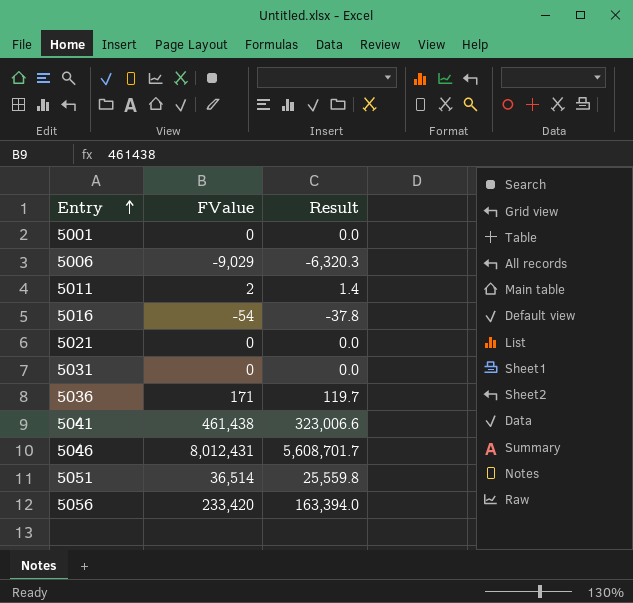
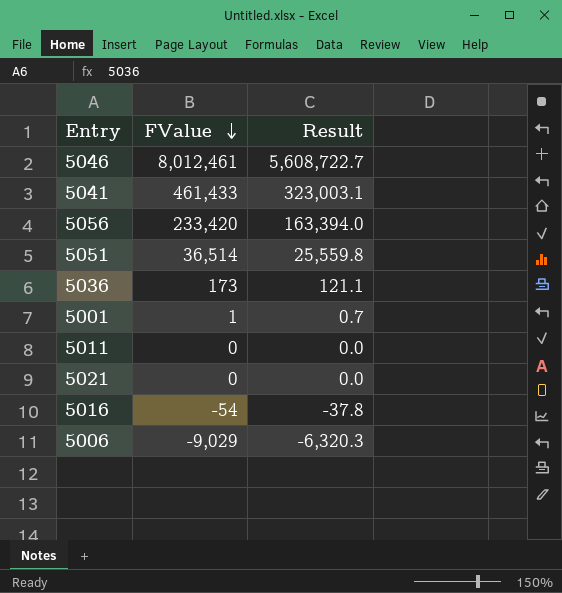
row order: Entry ascending -> FValue descending
row 5031: 0 | 0.0 -> none
5046 | FValue: 8,012,431 -> 8,012,461
5046 | Result: 5,608,701.7 -> 5,608,722.7
5041 | FValue: 461,438 -> 461,433
5041 | Result: 323,006.6 -> 323,003.1
5036 | FValue: 171 -> 173
5036 | Result: 119.7 -> 121.1
5001 | FValue: 0 -> 1
5001 | Result: 0.0 -> 0.7
5011 | FValue: 2 -> 0
5011 | Result: 1.4 -> 0.0

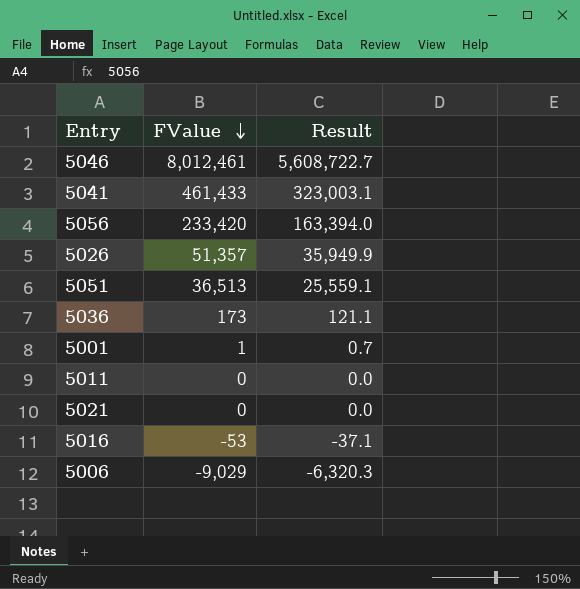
row 5026: none -> 51,357 | 35,949.9
5051 | FValue: 36,514 -> 36,513
5051 | Result: 25,559.8 -> 25,559.1
5016 | FValue: -54 -> -53
5016 | Result: -37.8 -> -37.1

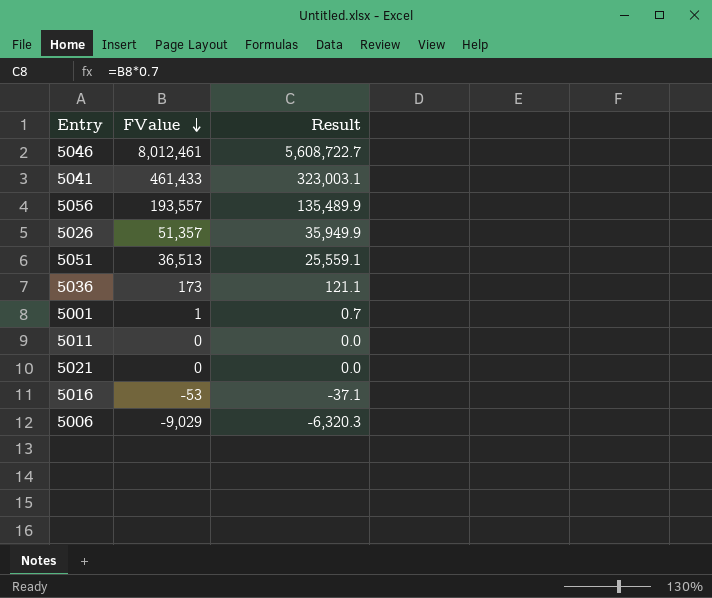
5056 | FValue: 233,420 -> 193,557
5056 | Result: 163,394.0 -> 135,489.9

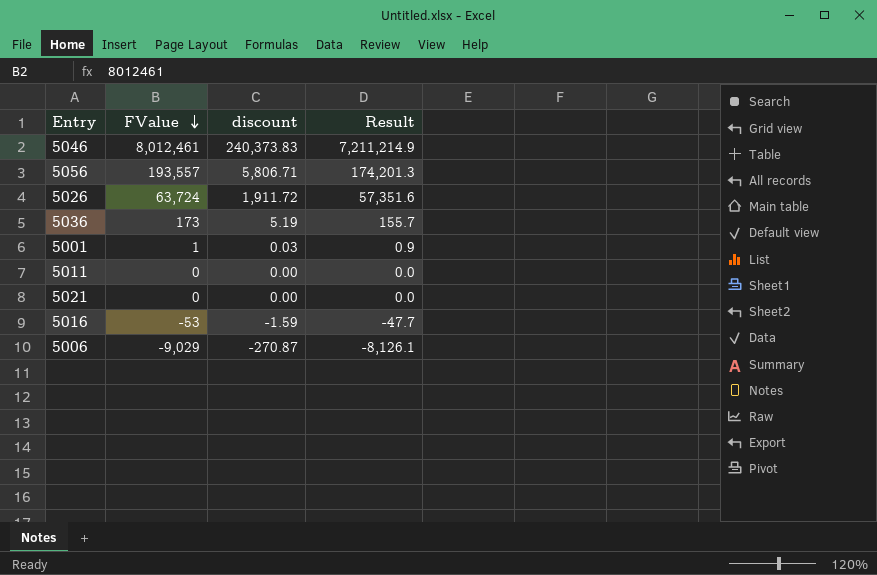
column discount | formula: none -> [FValue] * 0.03
column Result | formula: [FValue] * 0.7 -> [FValue] * 0.9
row 5041: 461,433 | 323,003.1 -> none
row 5051: 36,513 | 25,559.1 -> none
5026 | FValue: 51,357 -> 63,724

